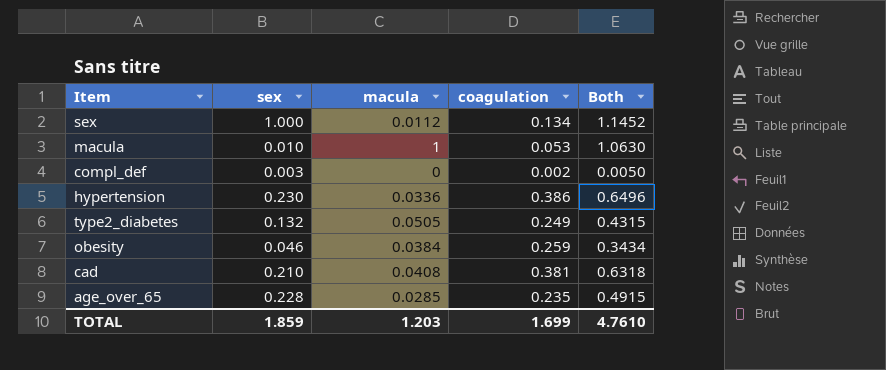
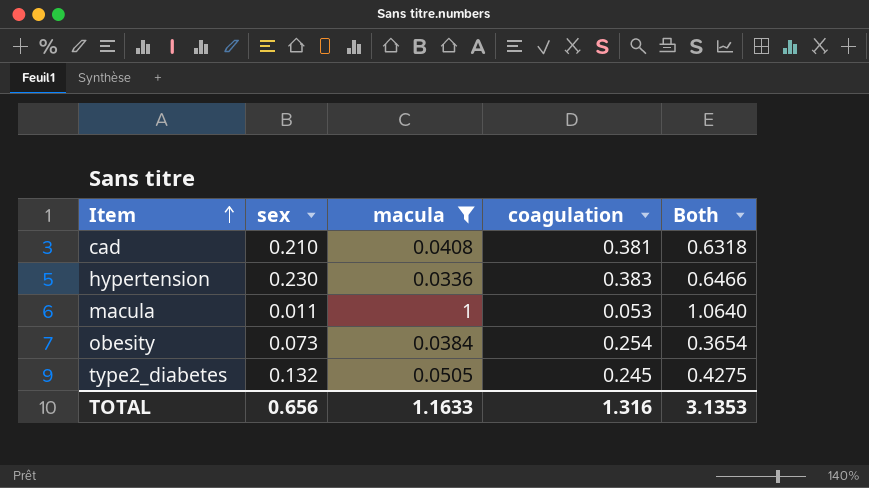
filter: none -> macula >= 0.0336
row order: none -> Item ascending
hypertension | coagulation: 0.386 -> 0.383
hypertension | Both: 0.6496 -> 0.6466
macula | sex: 0.010 -> 0.011
macula | Both: 1.0630 -> 1.0640
obesity | sex: 0.046 -> 0.073
obesity | coagulation: 0.259 -> 0.254
obesity | Both: 0.3434 -> 0.3654
type2_diabetes | coagulation: 0.249 -> 0.245
type2_diabetes | Both: 0.4315 -> 0.4275
TOTAL | sex: 1.859 -> 0.656
TOTAL | macula: 1.203 -> 1.1633
TOTAL | coagulation: 1.699 -> 1.316
TOTAL | Both: 4.7610 -> 3.1353

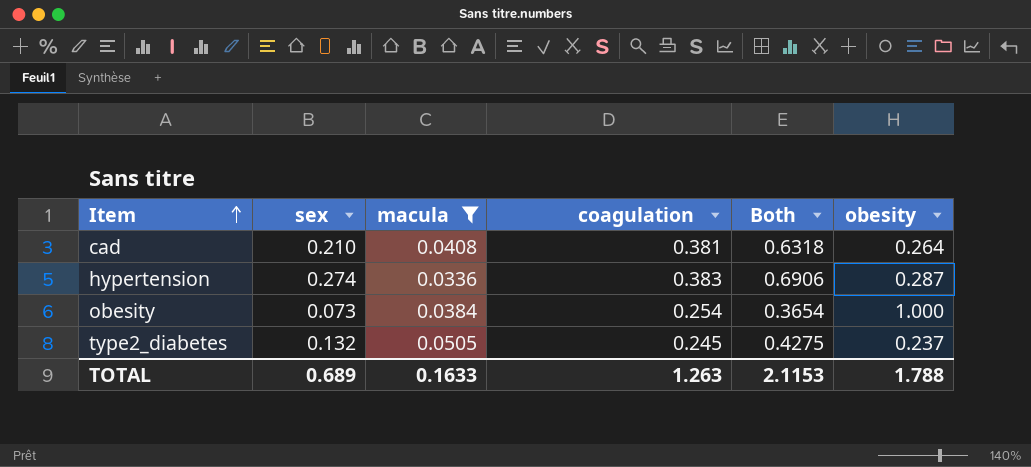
column obesity | position: none -> 6
row macula: 0.011 | 1 | 0.053 | 1.0640 -> none
hypertension | sex: 0.230 -> 0.274
hypertension | Both: 0.6466 -> 0.6906
TOTAL | sex: 0.656 -> 0.689
TOTAL | macula: 1.1633 -> 0.1633
TOTAL | coagulation: 1.316 -> 1.263
TOTAL | Both: 3.1353 -> 2.1153

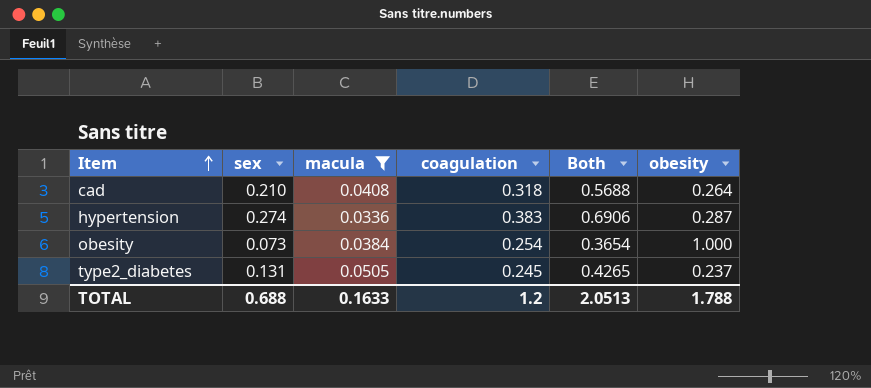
cad | coagulation: 0.381 -> 0.318
cad | Both: 0.6318 -> 0.5688
type2_diabetes | sex: 0.132 -> 0.131
type2_diabetes | Both: 0.4275 -> 0.4265
TOTAL | sex: 0.689 -> 0.688
TOTAL | coagulation: 1.263 -> 1.2
TOTAL | Both: 2.1153 -> 2.0513

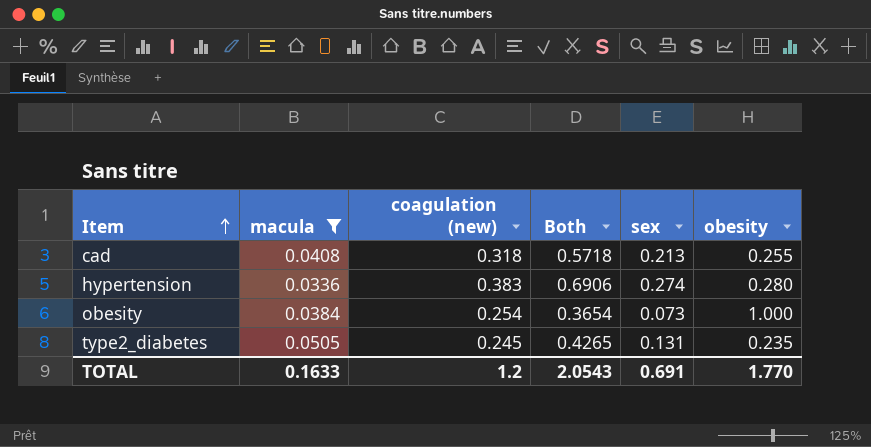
column name: coagulation -> coagulation (new)
column sex | position: 2 -> 5
cad | Both: 0.5688 -> 0.5718
cad | sex: 0.210 -> 0.213
cad | obesity: 0.264 -> 0.255
hypertension | obesity: 0.287 -> 0.280
type2_diabetes | obesity: 0.237 -> 0.235
TOTAL | Both: 2.0513 -> 2.0543
TOTAL | sex: 0.688 -> 0.691
TOTAL | obesity: 1.788 -> 1.770

